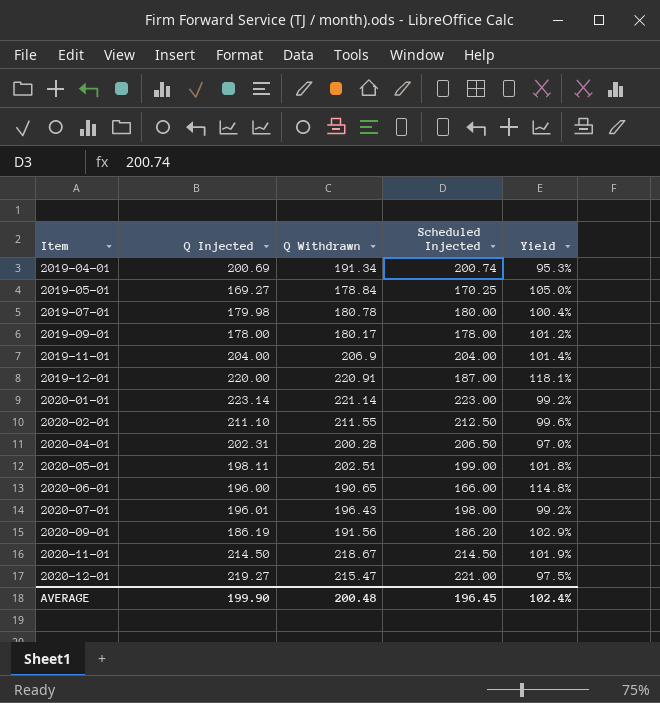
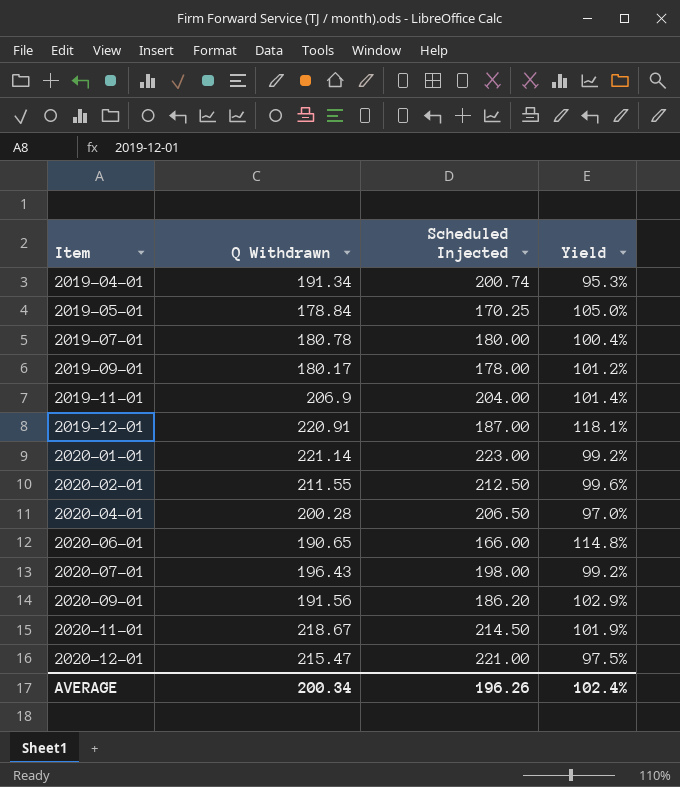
column Q Injected | position: 2 -> none
row 2020-05-01: 198.11 | 202.51 | 199.00 | 101.8% -> none
AVERAGE | Q Withdrawn: 200.48 -> 200.34
AVERAGE | Scheduled Injected: 196.45 -> 196.26

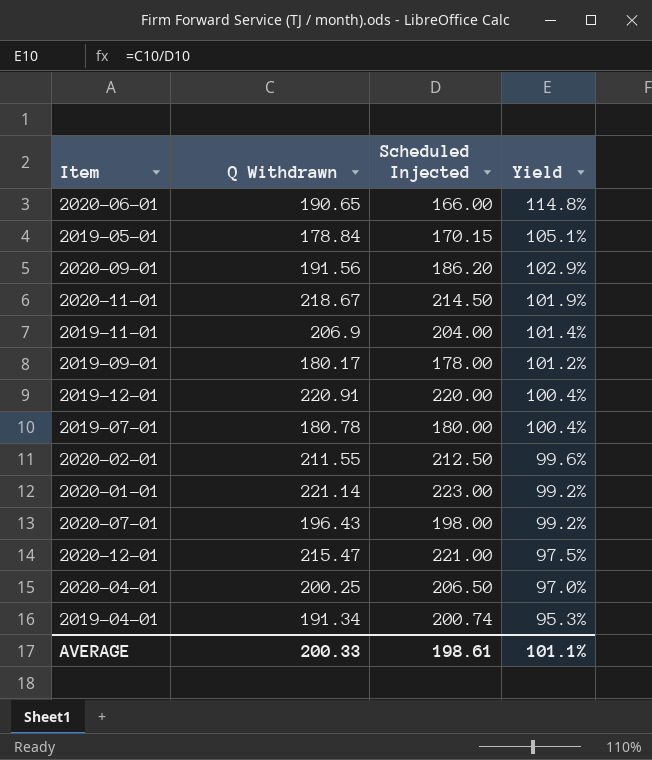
row order: Item ascending -> Yield descending
2019-05-01 | Scheduled Injected: 170.25 -> 170.15
2019-05-01 | Yield: 105.0% -> 105.1%
2019-12-01 | Scheduled Injected: 187.00 -> 220.00
2019-12-01 | Yield: 118.1% -> 100.4%
2020-04-01 | Q Withdrawn: 200.28 -> 200.25
AVERAGE | Q Withdrawn: 200.34 -> 200.33
AVERAGE | Scheduled Injected: 196.26 -> 198.61
AVERAGE | Yield: 102.4% -> 101.1%

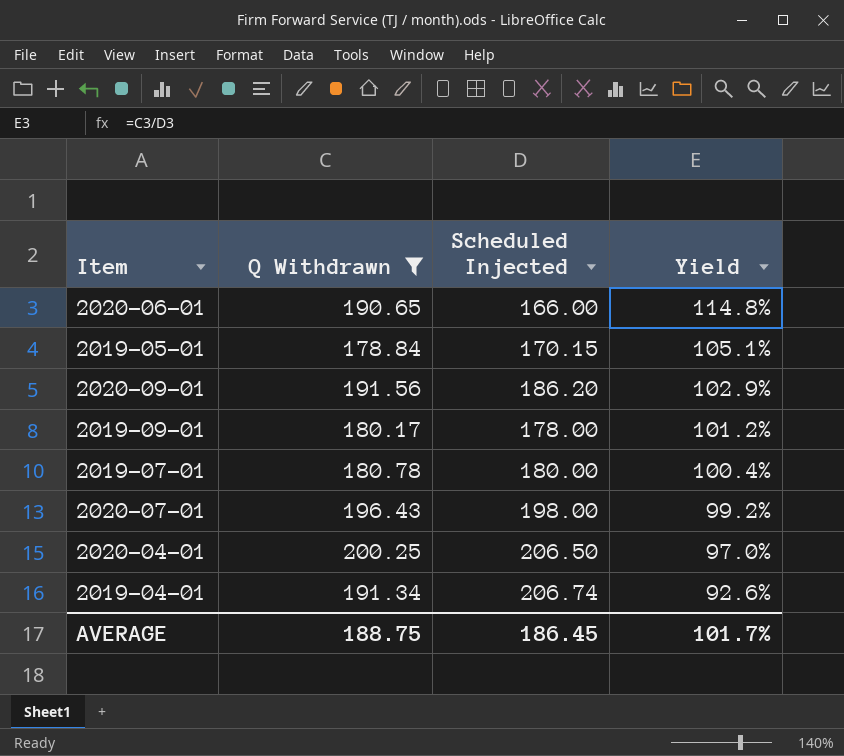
filter: none -> Q Withdrawn <= 200.25
2019-04-01 | Scheduled Injected: 200.74 -> 206.74
2019-04-01 | Yield: 95.3% -> 92.6%
AVERAGE | Q Withdrawn: 200.33 -> 188.75
AVERAGE | Scheduled Injected: 198.61 -> 186.45
AVERAGE | Yield: 101.1% -> 101.7%

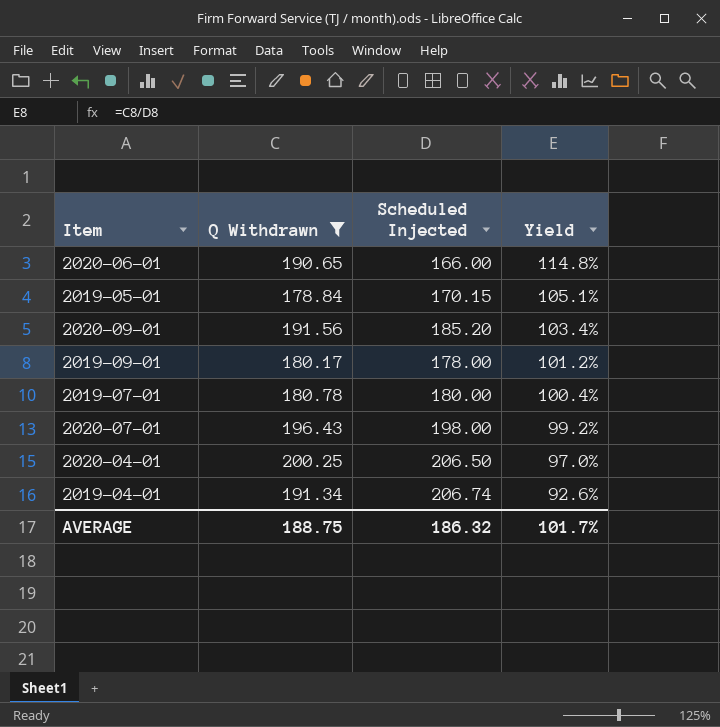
2020-09-01 | Scheduled Injected: 186.20 -> 185.20
2020-09-01 | Yield: 102.9% -> 103.4%
AVERAGE | Scheduled Injected: 186.45 -> 186.32

